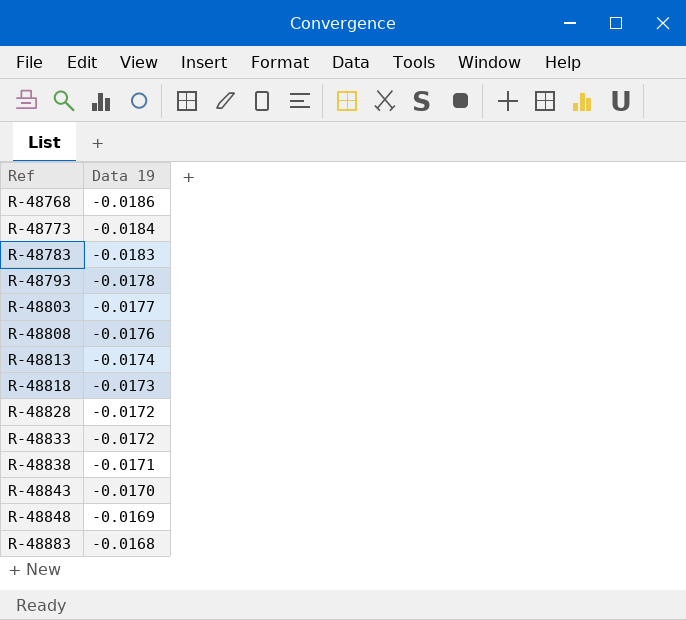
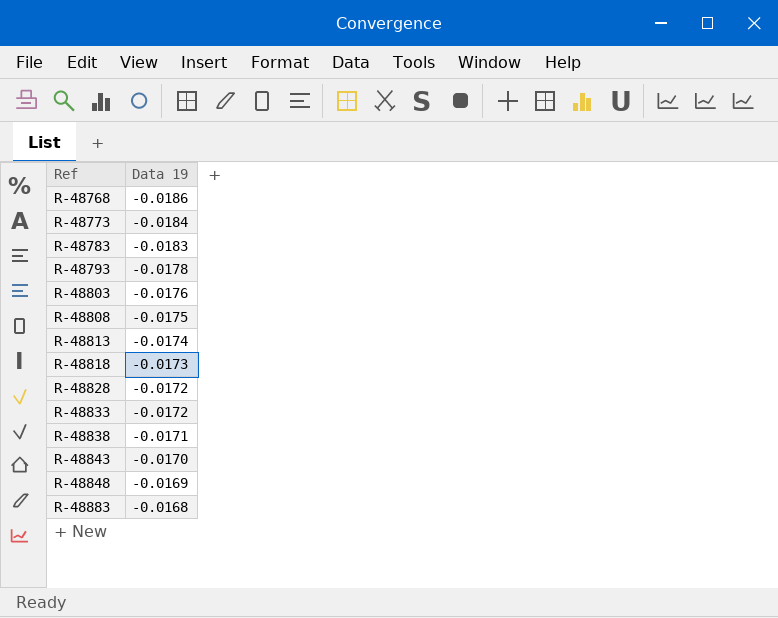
R-48803 | Data 19: -0.0177 -> -0.0176
R-48808 | Data 19: -0.0176 -> -0.0175

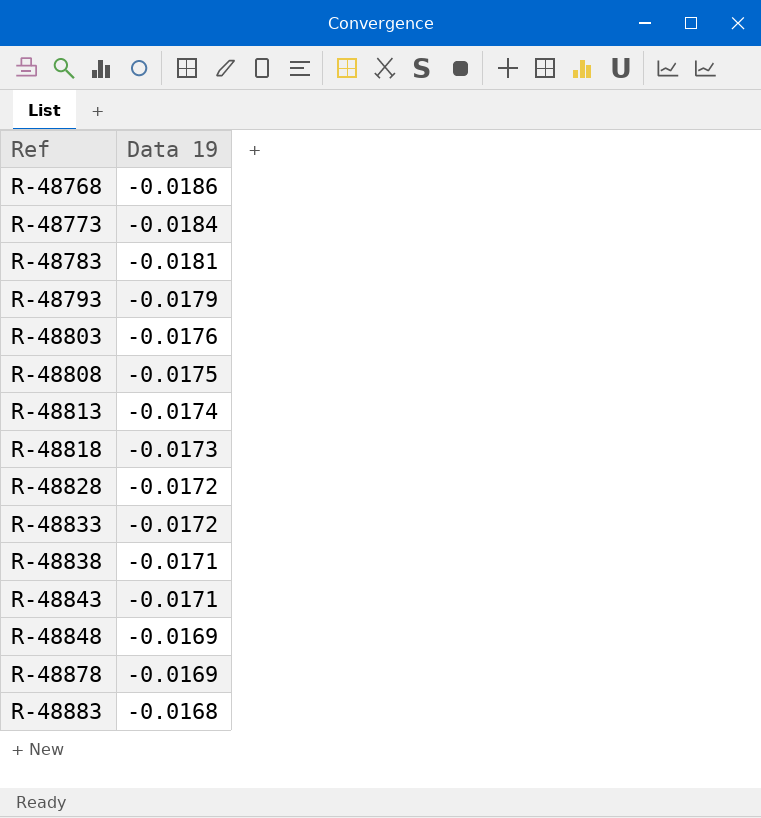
R-48783 | Data 19: -0.0183 -> -0.0181
R-48793 | Data 19: -0.0178 -> -0.0179
R-48843 | Data 19: -0.0170 -> -0.0171
row R-48878: none -> -0.0169

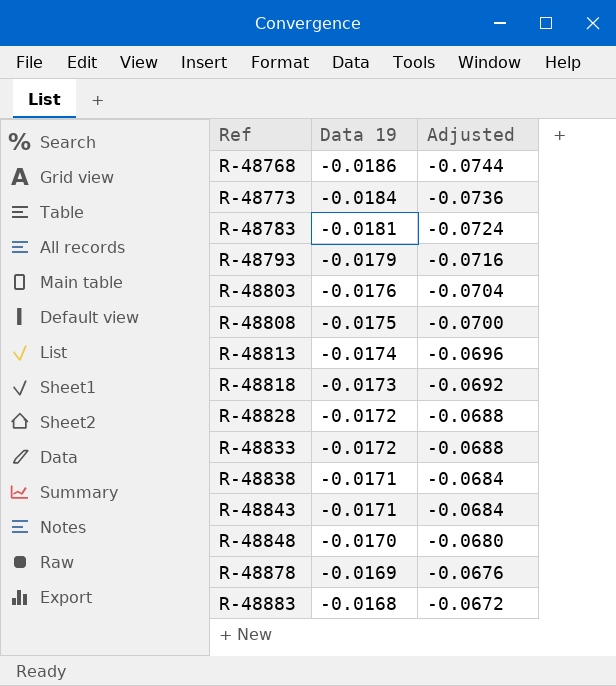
column Adjusted | formula: none -> [Data 19] * 4
R-48848 | Data 19: -0.0169 -> -0.0170

